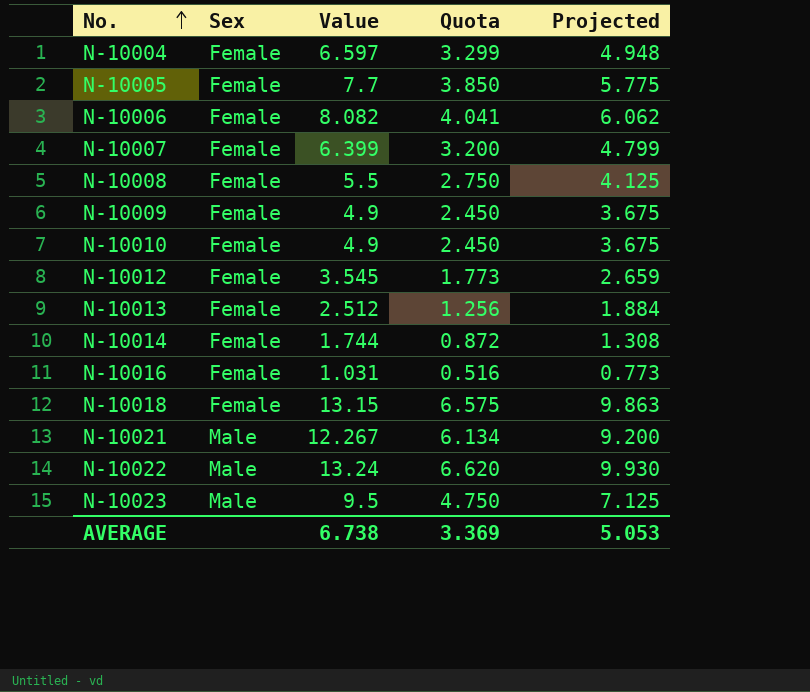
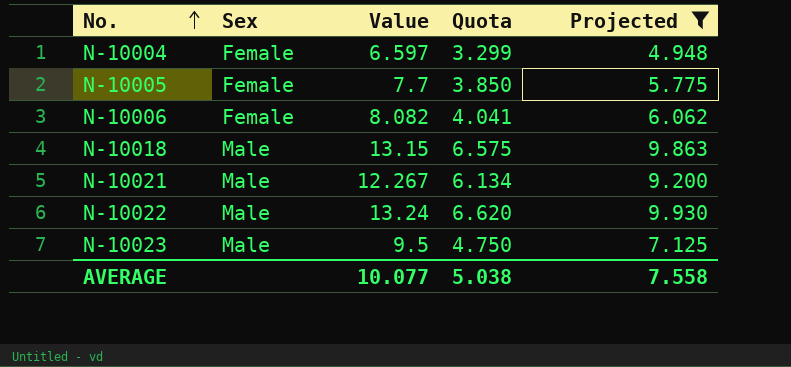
filter: none -> Projected >= 4.948
N-10018 | Sex: Female -> Male
AVERAGE | Value: 6.738 -> 10.077
AVERAGE | Quota: 3.369 -> 5.038
AVERAGE | Projected: 5.053 -> 7.558

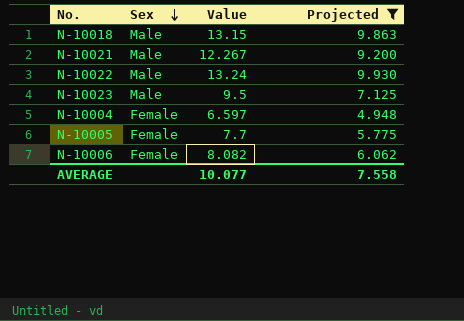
row order: No. ascending -> Sex descending
column Quota | formula: [Value] * 0.5 -> none

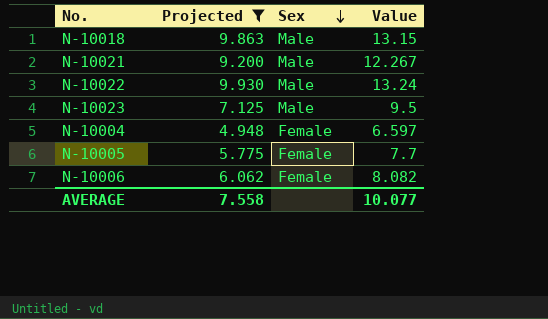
column Projected | position: 4 -> 2

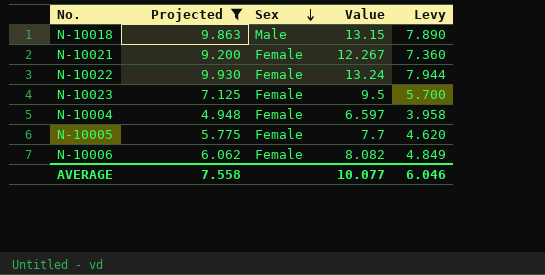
column Levy | formula: none -> [Value] * 0.6
N-10021 | Sex: Male -> Female
N-10022 | Sex: Male -> Female
N-10023 | Sex: Male -> Female

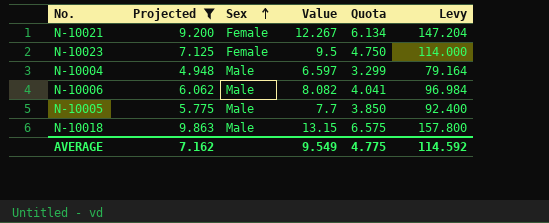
row order: Sex descending -> Sex ascending
column Quota | formula: none -> [Value] * 0.5
column Levy | formula: [Value] * 0.6 -> [Value] * 12
row N-10022: 9.930 | Female | 13.24 | 7.944 -> none
N-10004 | Sex: Female -> Male
N-10006 | Sex: Female -> Male
N-10005 | Sex: Female -> Male
AVERAGE | Projected: 7.558 -> 7.162
AVERAGE | Value: 10.077 -> 9.549
AVERAGE | Levy: 6.046 -> 114.592

